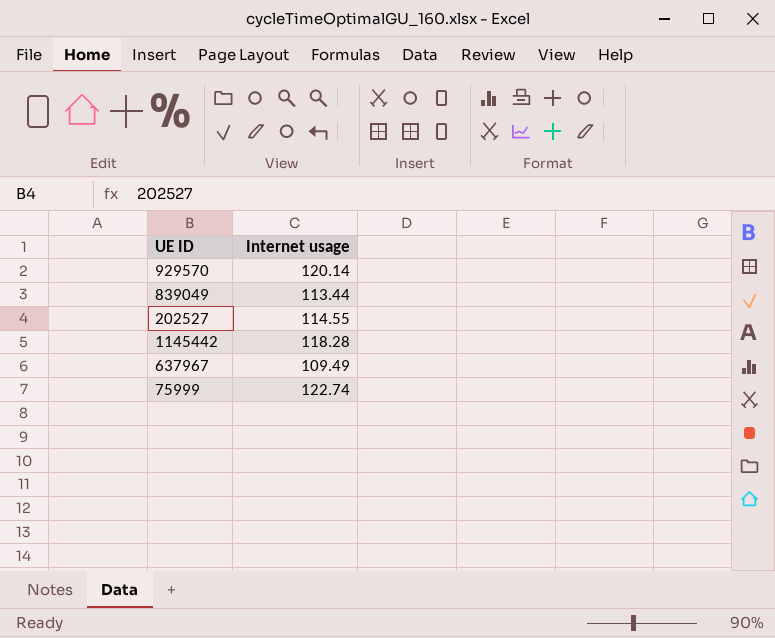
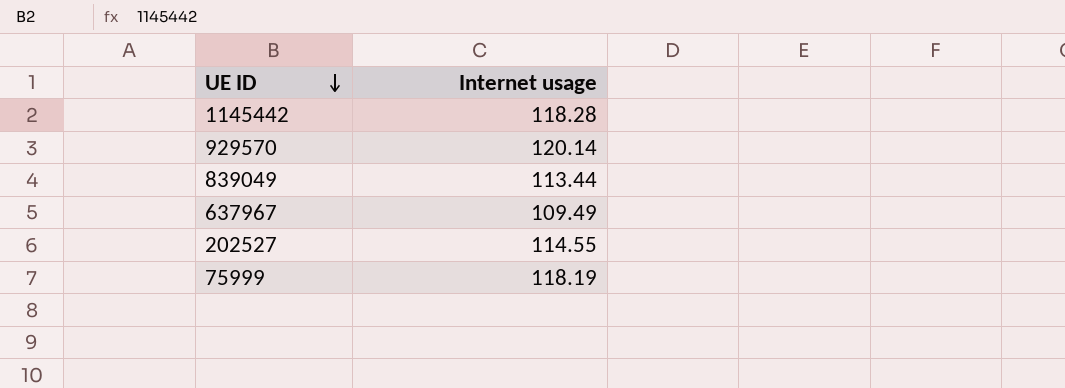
row order: none -> UE ID descending
75999 | Internet usage: 122.74 -> 118.19

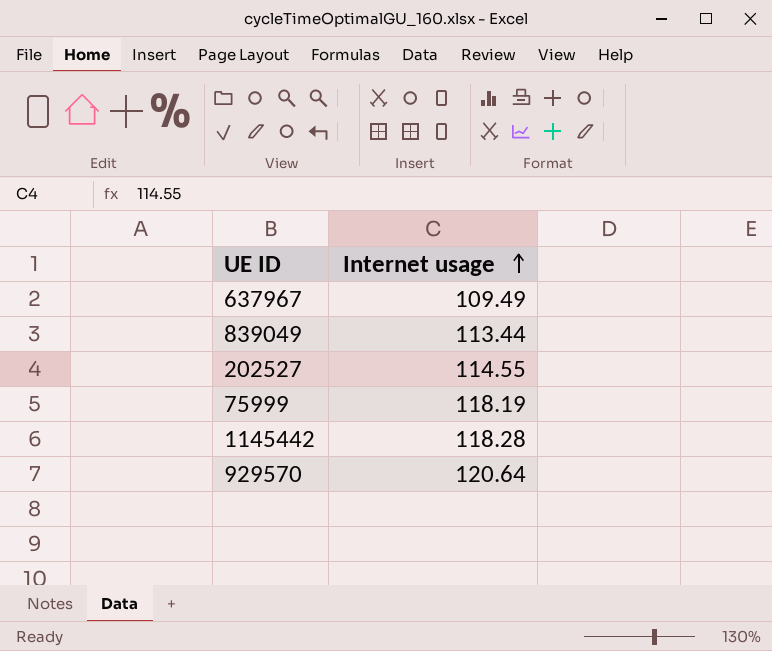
row order: UE ID descending -> Internet usage ascending
929570 | Internet usage: 120.14 -> 120.64

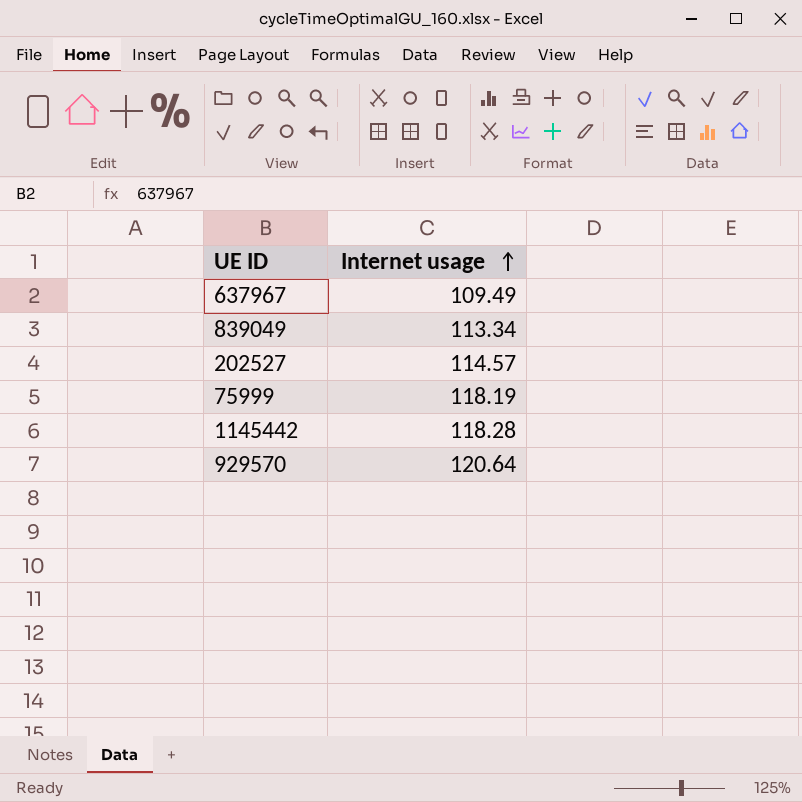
839049 | Internet usage: 113.44 -> 113.34
202527 | Internet usage: 114.55 -> 114.57

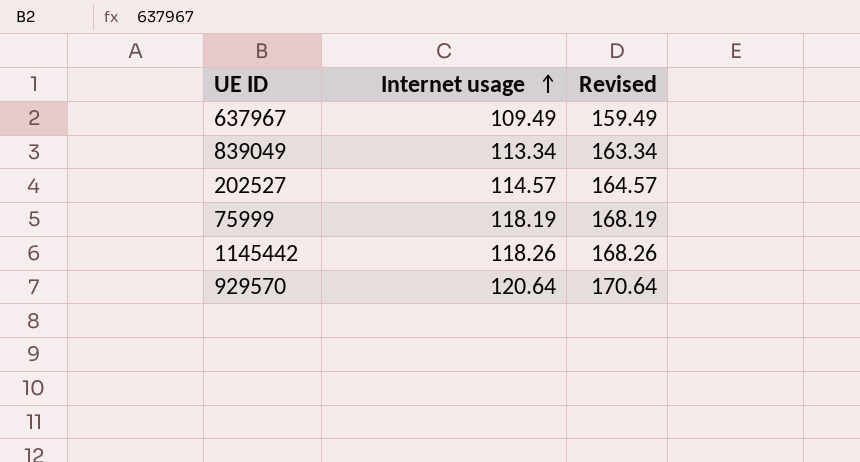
column Revised | formula: none -> [Internet usage] + 50
1145442 | Internet usage: 118.28 -> 118.26

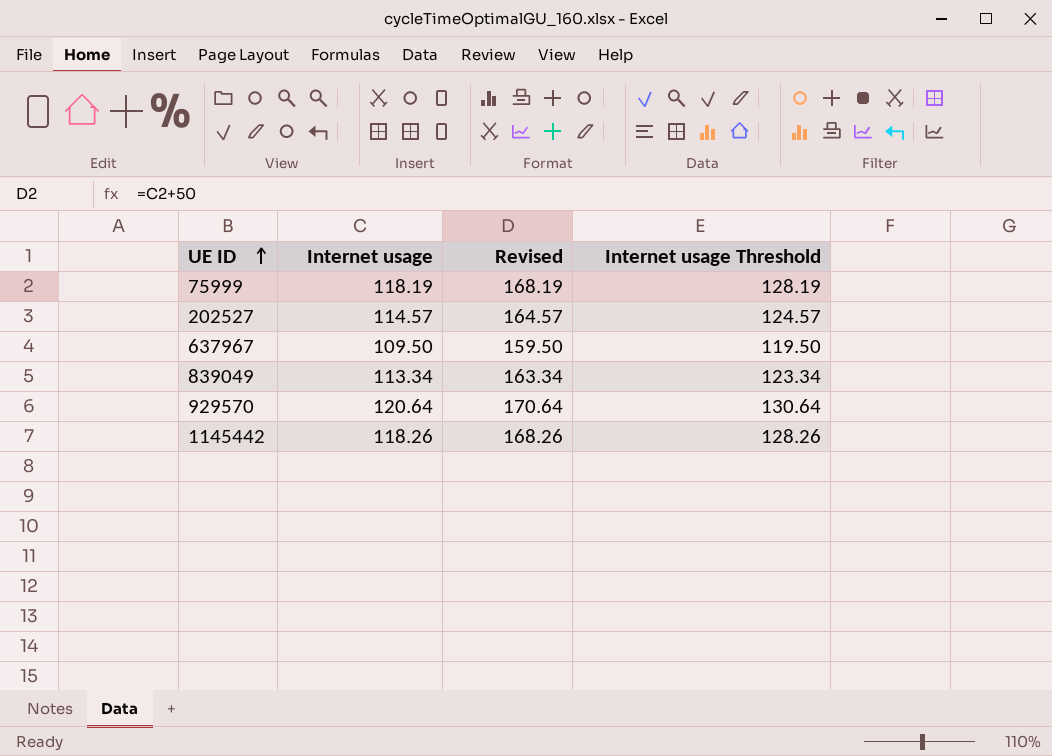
row order: Internet usage ascending -> UE ID ascending
column Internet usage Threshold | formula: none -> [Internet usage] + 10
637967 | Internet usage: 109.49 -> 109.50
637967 | Revised: 159.49 -> 159.50

